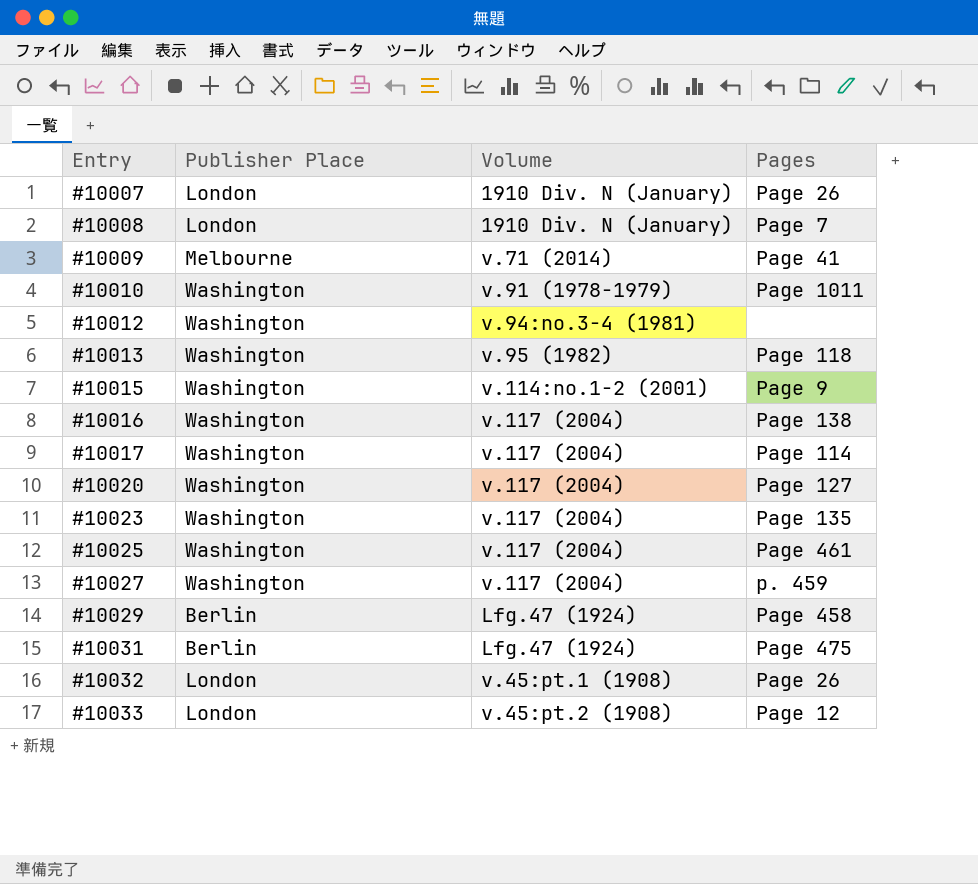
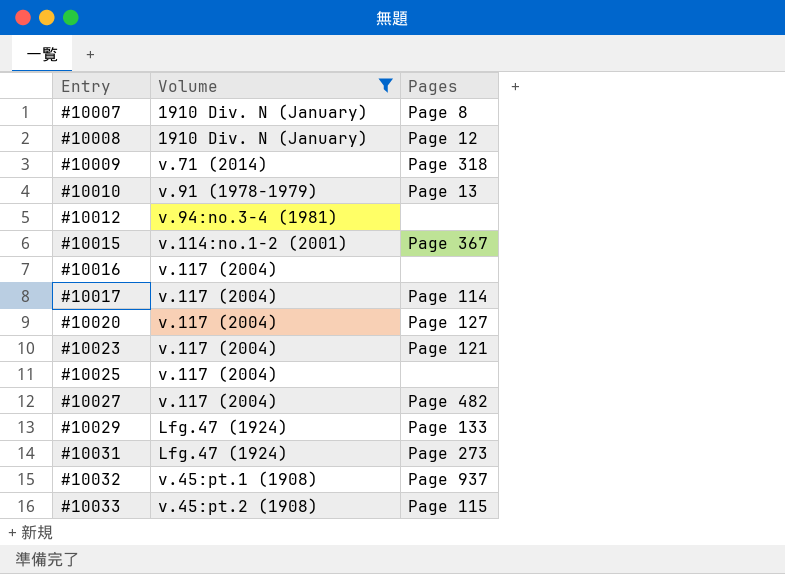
filter: none -> Volume != v.95 (1982)
column Publisher Place | position: 2 -> none
#10007 | Pages: Page 26 -> Page 8
#10008 | Pages: Page 7 -> Page 12
#10009 | Pages: Page 41 -> Page 318
#10010 | Pages: Page 1011 -> Page 13
#10015 | Pages: Page 9 -> Page 367
#10016 | Pages: Page 138 -> none
#10023 | Pages: Page 135 -> Page 121
#10025 | Pages: Page 461 -> none
#10027 | Pages: p. 459 -> Page 482
#10029 | Pages: Page 458 -> Page 133
#10031 | Pages: Page 475 -> Page 273
#10032 | Pages: Page 26 -> Page 937
#10033 | Pages: Page 12 -> Page 115

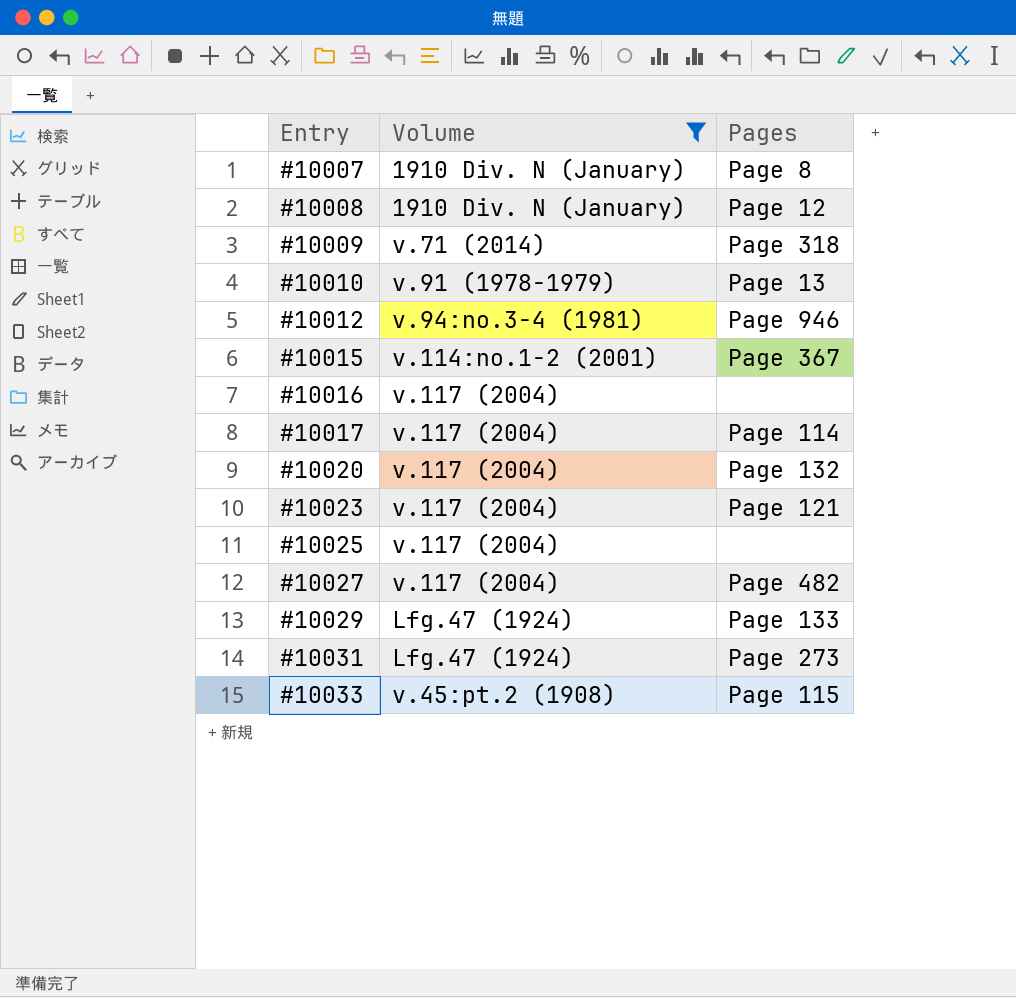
row #10032: v.45:pt.1 (1908) | Page 937 -> none
#10012 | Pages: none -> Page 946
#10020 | Pages: Page 127 -> Page 132

